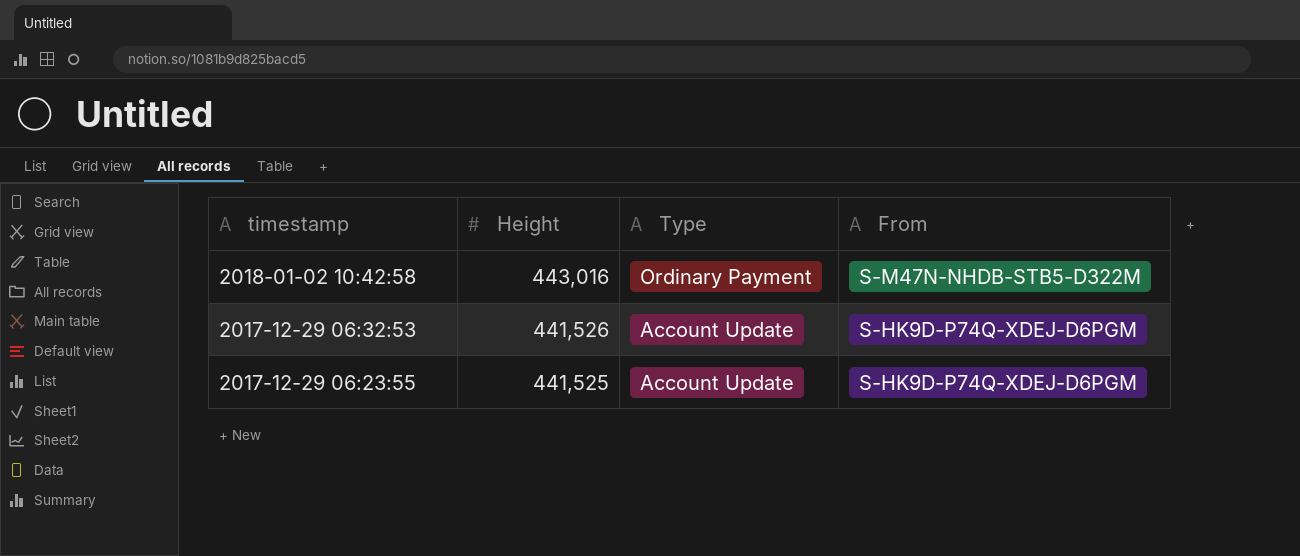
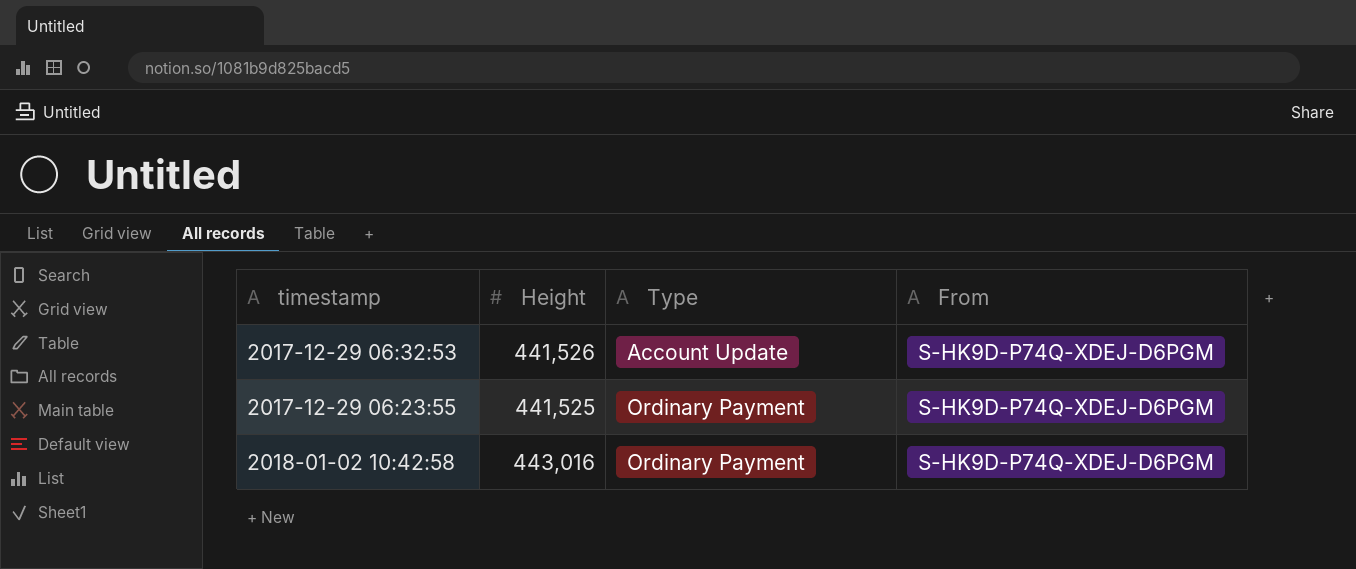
row order: timestamp descending -> Type ascending
2017-12-29 06:23:55 | Type: Account Update -> Ordinary Payment
2018-01-02 10:42:58 | From: S-M47N-NHDB-STB5-D322M -> S-HK9D-P74Q-XDEJ-D6PGM

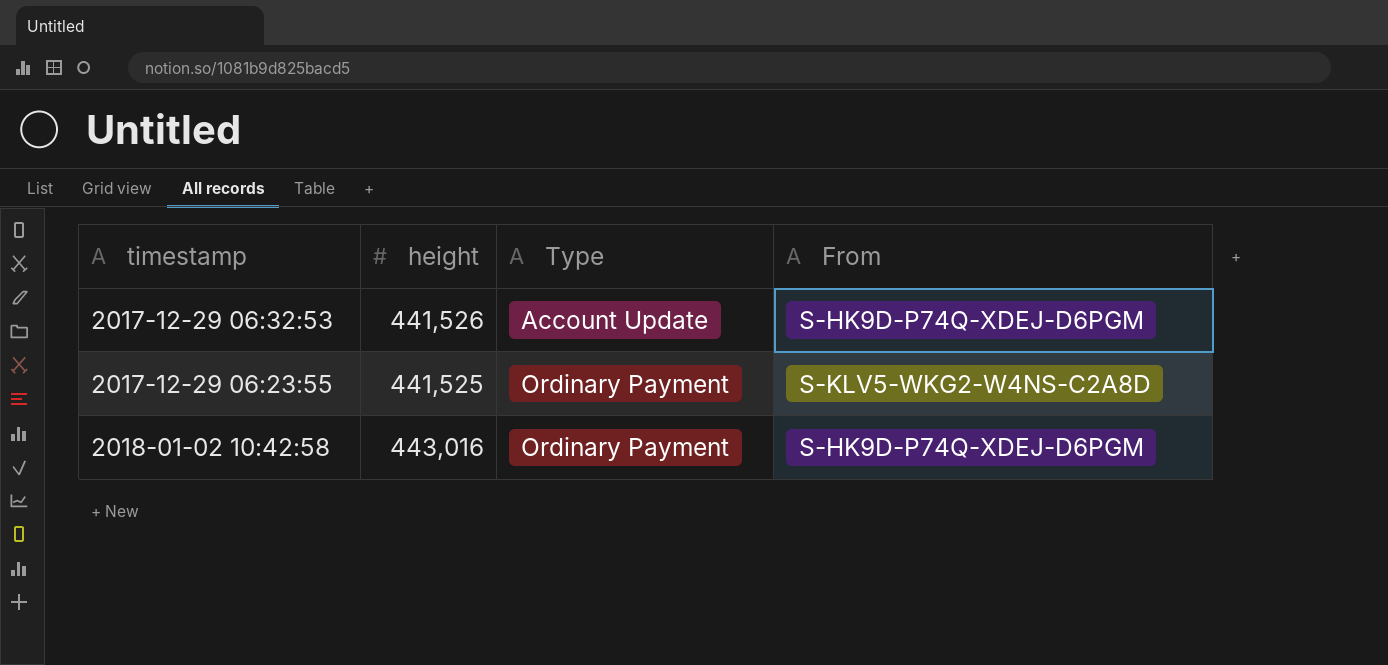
column name: Height -> height
2017-12-29 06:23:55 | From: S-HK9D-P74Q-XDEJ-D6PGM -> S-KLV5-WKG2-W4NS-C2A8D

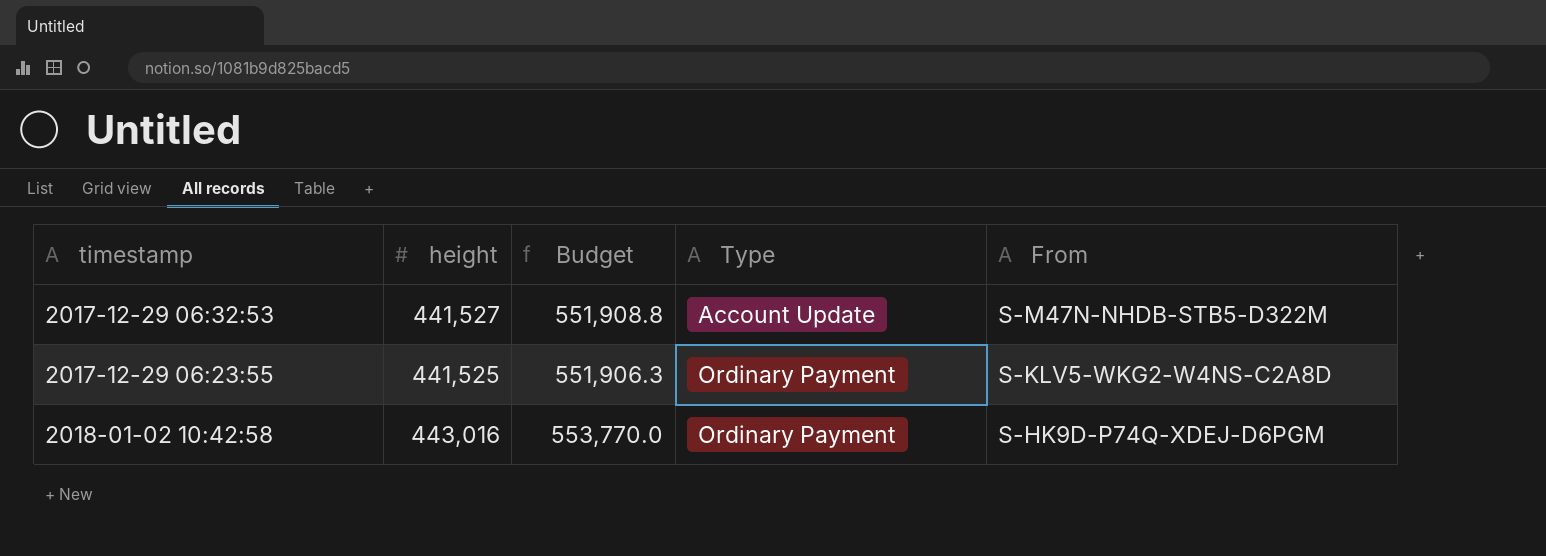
column Budget | formula: none -> [height] * 1.25
2017-12-29 06:32:53 | height: 441,526 -> 441,527
2017-12-29 06:32:53 | From: S-HK9D-P74Q-XDEJ-D6PGM -> S-M47N-NHDB-STB5-D322M

